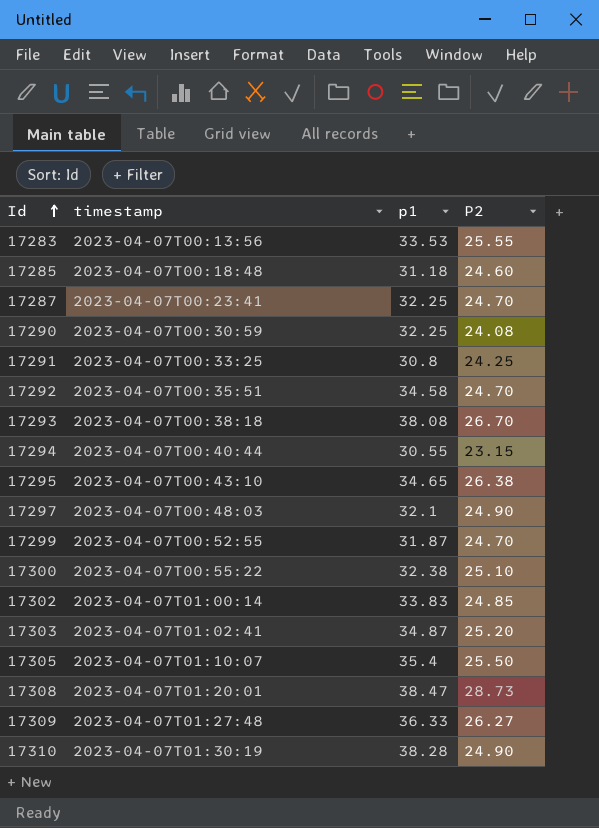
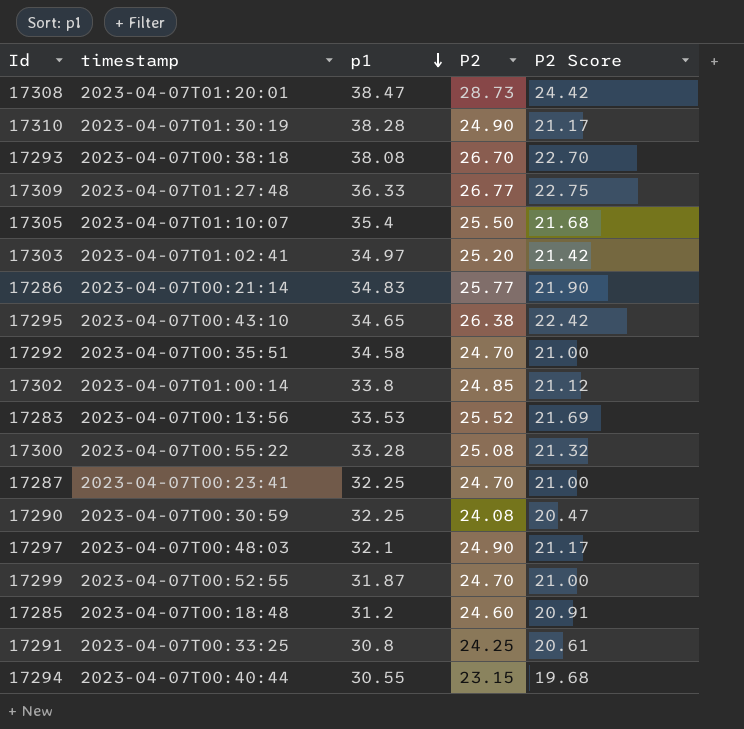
row order: Id ascending -> p1 descending
column P2 Score | formula: none -> [P2] * 0.85
17309 | P2: 26.27 -> 26.77
17303 | p1: 34.87 -> 34.97
row 17286: none -> 2023-04-07T00:21:14 | 34.83 | 25.77 | 21.90
17302 | p1: 33.83 -> 33.8
17283 | P2: 25.55 -> 25.52
17300 | p1: 32.38 -> 33.28
17300 | P2: 25.10 -> 25.08
17285 | p1: 31.18 -> 31.2

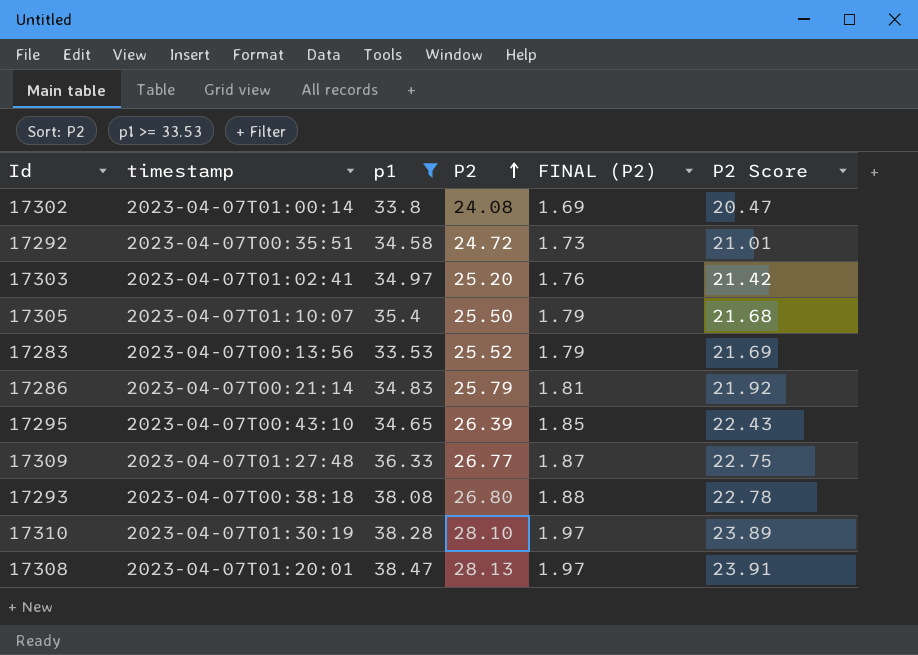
filter: none -> p1 >= 33.53
row order: p1 descending -> P2 ascending
column FINAL (P2) | formula: none -> [P2] * 0.07
17302 | P2: 24.85 -> 24.08
17302 | P2 Score: 21.12 -> 20.47
17292 | P2: 24.70 -> 24.72
17292 | P2 Score: 21.00 -> 21.01
17286 | P2: 25.77 -> 25.79
17286 | P2 Score: 21.90 -> 21.92
17295 | P2: 26.38 -> 26.39
17295 | P2 Score: 22.42 -> 22.43
17293 | P2: 26.70 -> 26.80
17293 | P2 Score: 22.70 -> 22.78
17310 | P2: 24.90 -> 28.10
17310 | P2 Score: 21.17 -> 23.89
17308 | P2: 28.73 -> 28.13
17308 | P2 Score: 24.42 -> 23.91

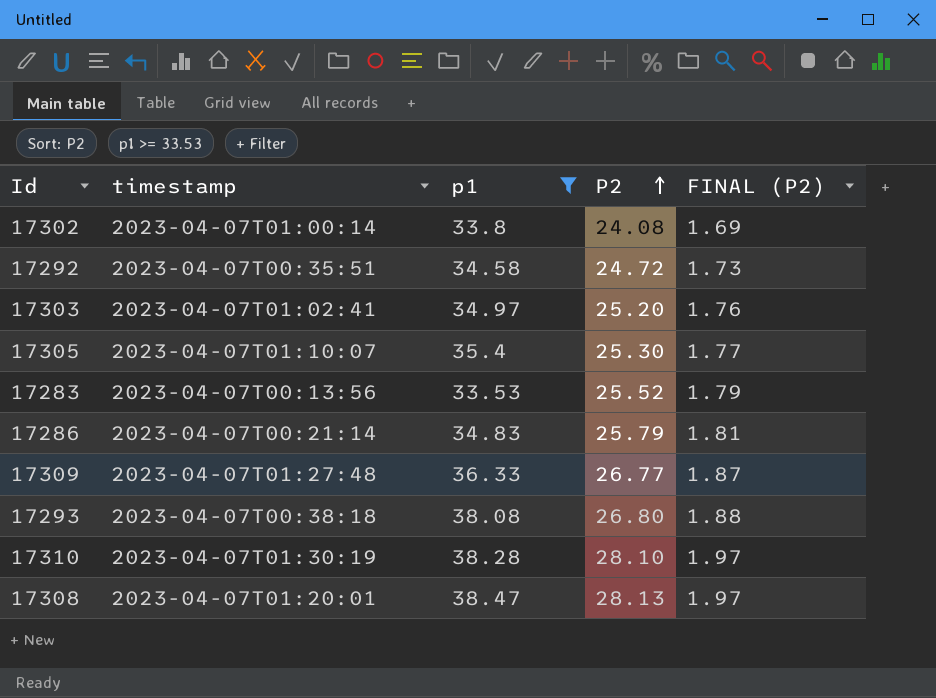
column P2 Score | formula: [P2] * 0.85 -> none
row 17295: 2023-04-07T00:43:10 | 34.65 | 26.39 | 1.85 | 22.43 -> none
17305 | P2: 25.50 -> 25.30
17305 | FINAL (P2): 1.79 -> 1.77

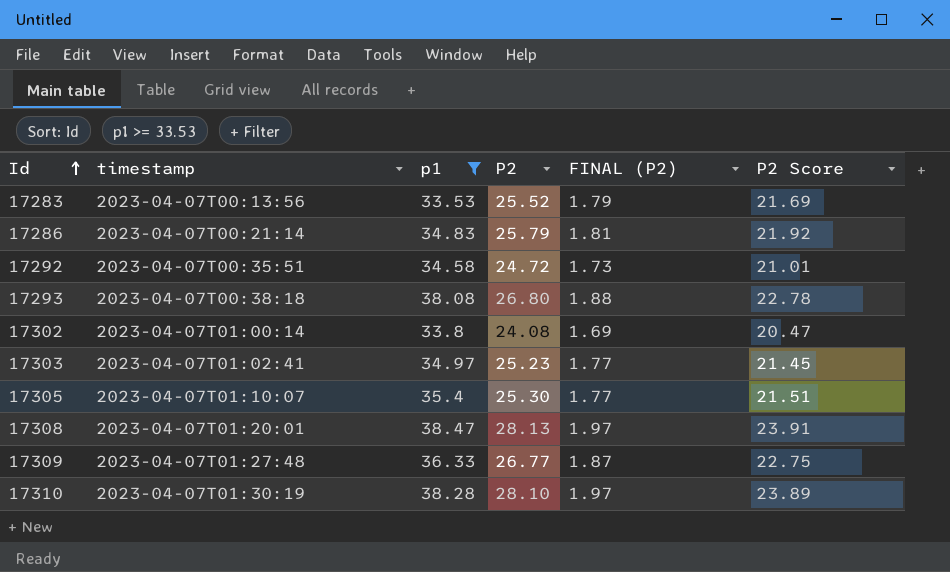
row order: P2 ascending -> Id ascending
column P2 Score | formula: none -> [P2] * 0.85
17303 | P2: 25.20 -> 25.23
17303 | FINAL (P2): 1.76 -> 1.77

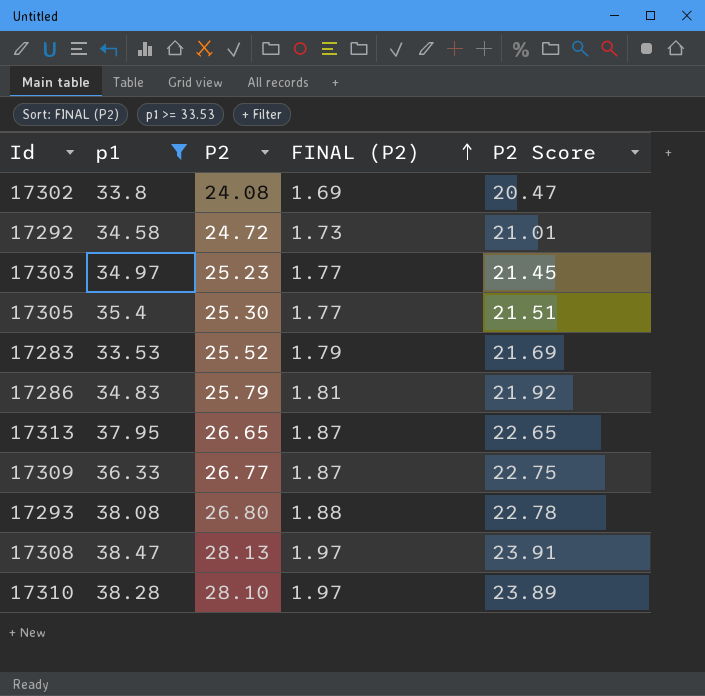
row order: Id ascending -> FINAL (P2) ascending
column timestamp | position: 2 -> none
row 17313: none -> 37.95 | 26.65 | 1.87 | 22.65

